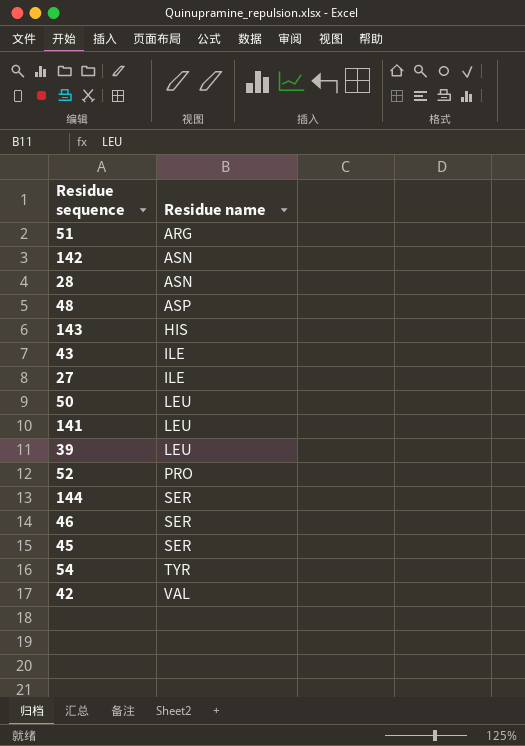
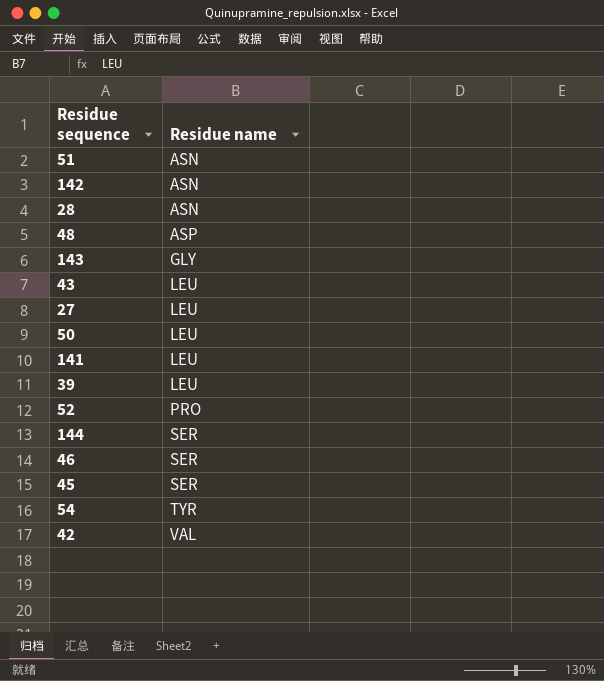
51 | Residue name: ARG -> ASN
143 | Residue name: HIS -> GLY
43 | Residue name: ILE -> LEU
27 | Residue name: ILE -> LEU

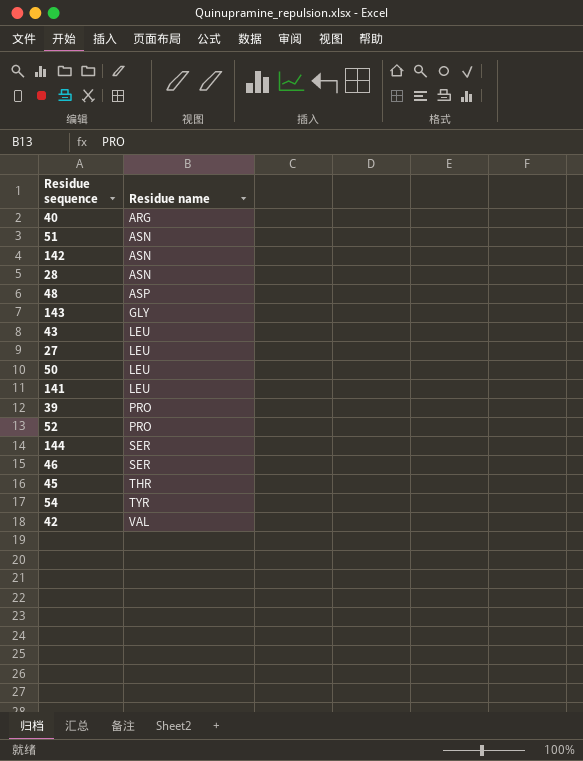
row 40: none -> ARG
39 | Residue name: LEU -> PRO
45 | Residue name: SER -> THR

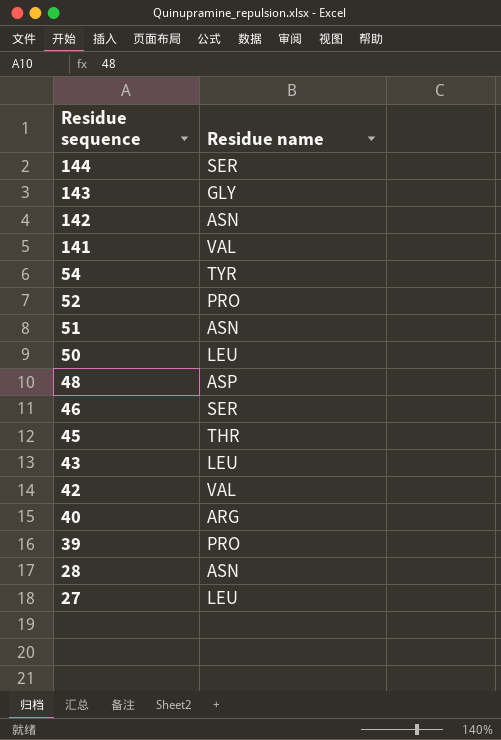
row order: Residue name ascending -> Residue sequence descending
141 | Residue name: LEU -> VAL

